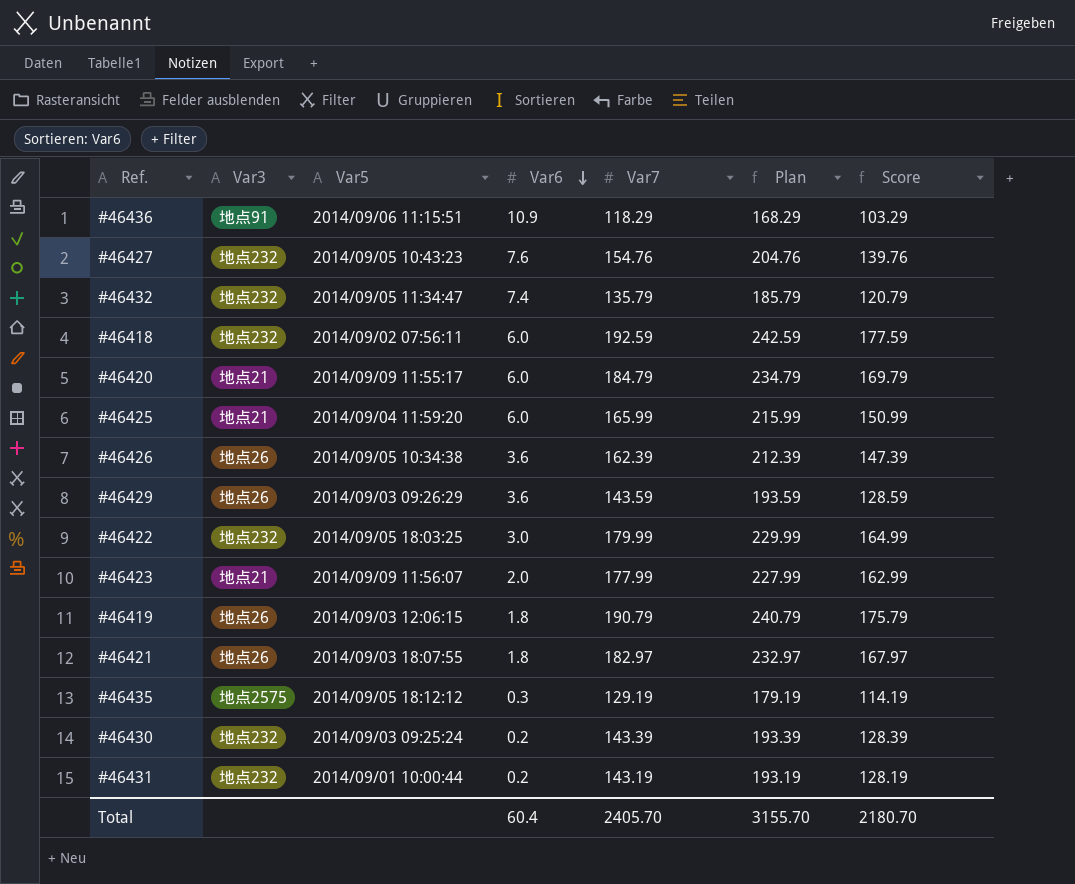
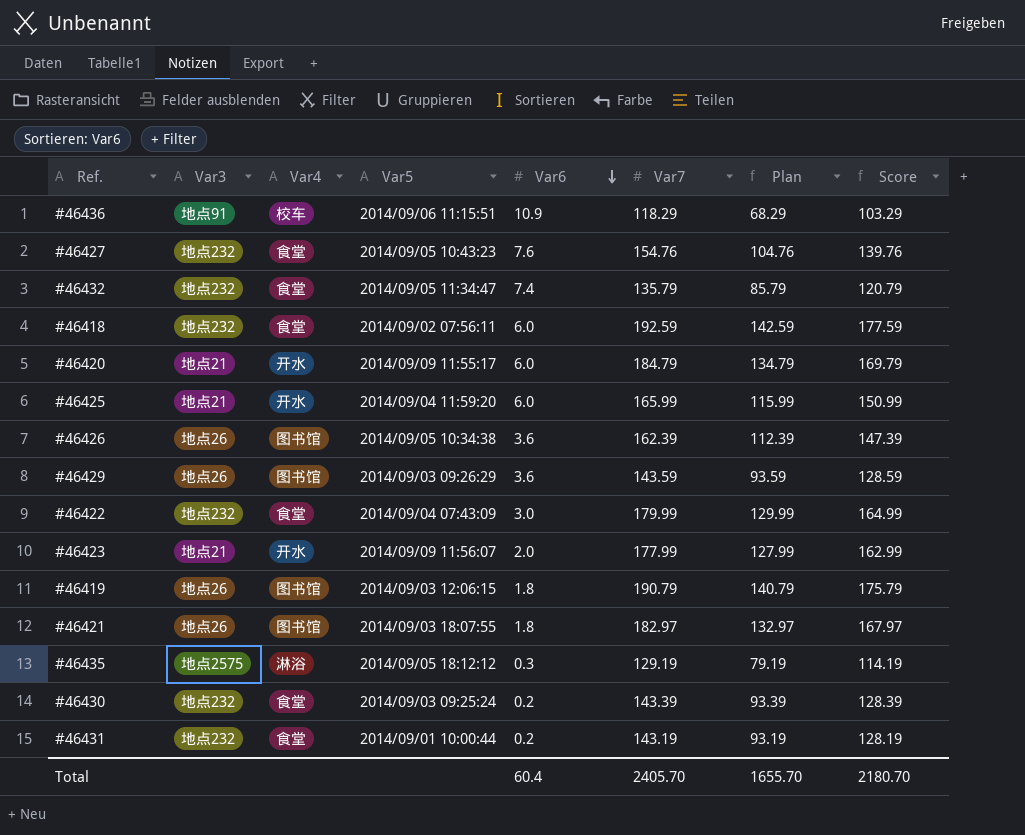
column Var4 | position: none -> 3
column Plan | formula: [Var7] + 50 -> [Var7] - 50
#46422 | Var5: 2014/09/05 18:03:25 -> 2014/09/04 07:43:09
Total | Plan: 3155.70 -> 1655.70

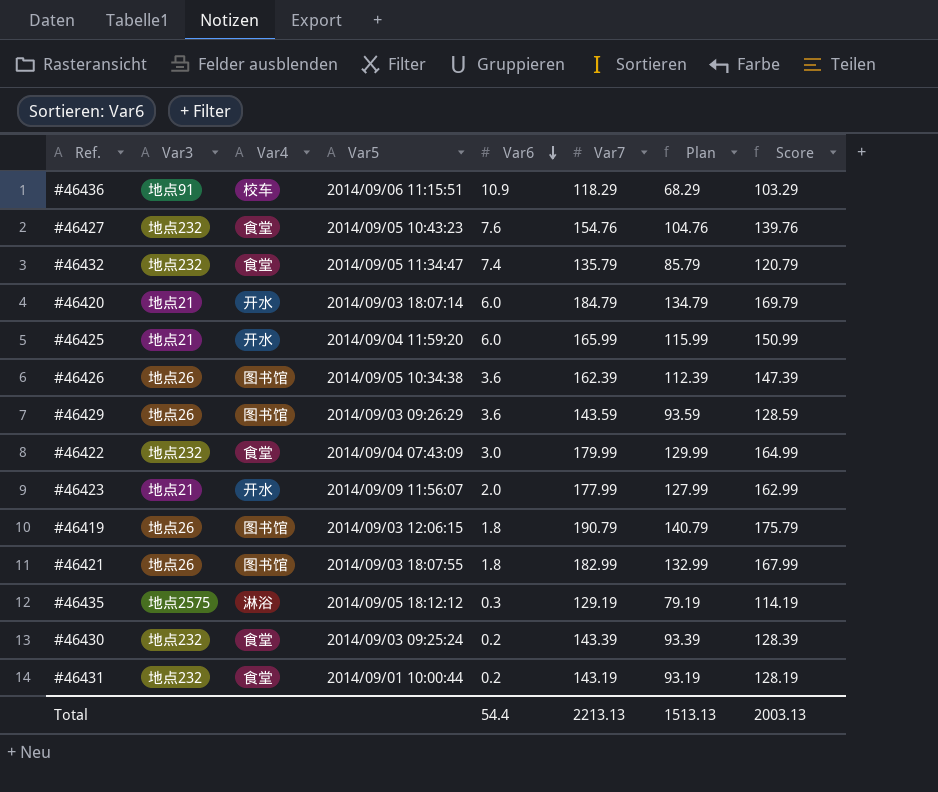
row #46418: 地点232 | 食堂 | 2014/09/02 07:56:11 | 6.0 | 192.59 | 142.59 | 177.59 -> none
#46420 | Var5: 2014/09/09 11:55:17 -> 2014/09/03 18:07:14
#46421 | Var7: 182.97 -> 182.99
#46421 | Plan: 132.97 -> 132.99
#46421 | Score: 167.97 -> 167.99
Total | Var6: 60.4 -> 54.4
Total | Var7: 2405.70 -> 2213.13
Total | Plan: 1655.70 -> 1513.13
Total | Score: 2180.70 -> 2003.13

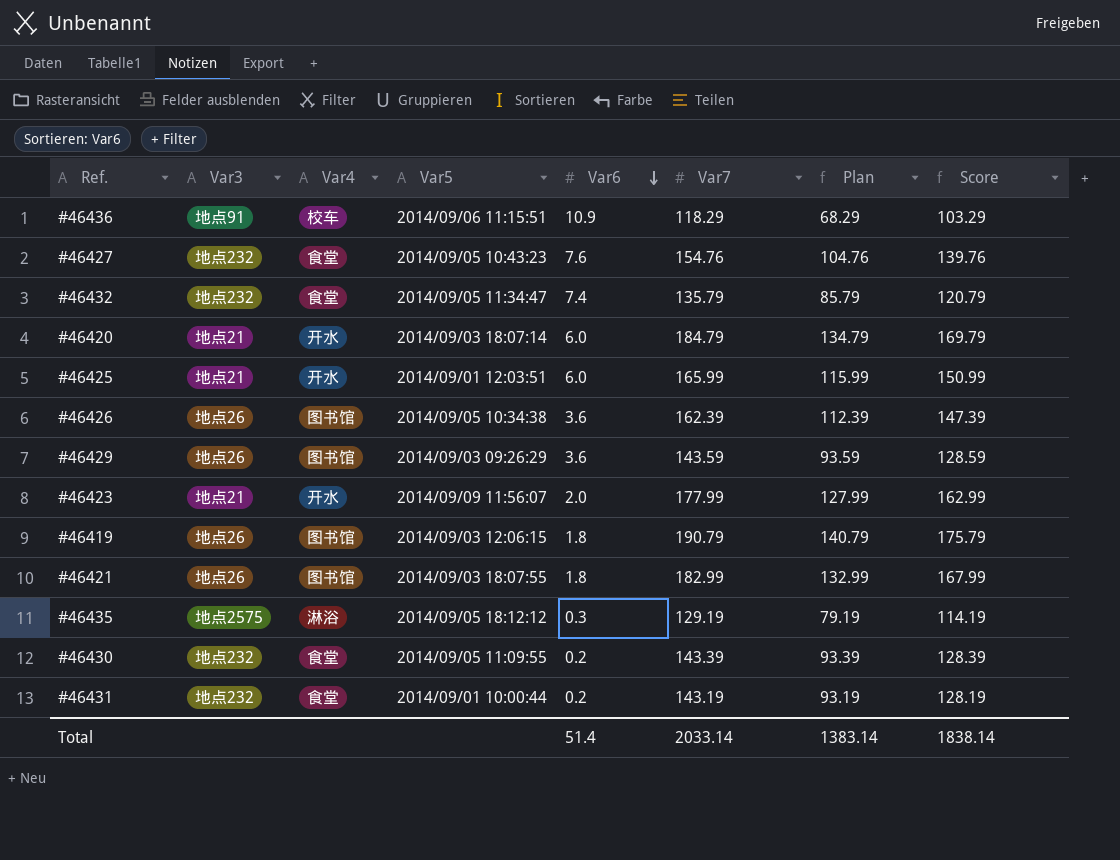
row #46422: 地点232 | 食堂 | 2014/09/04 07:43:09 | 3.0 | 179.99 | 129.99 | 164.99 -> none
#46425 | Var5: 2014/09/04 11:59:20 -> 2014/09/01 12:03:51
#46430 | Var5: 2014/09/03 09:25:24 -> 2014/09/05 11:09:55
Total | Var6: 54.4 -> 51.4
Total | Var7: 2213.13 -> 2033.14
Total | Plan: 1513.13 -> 1383.14
Total | Score: 2003.13 -> 1838.14

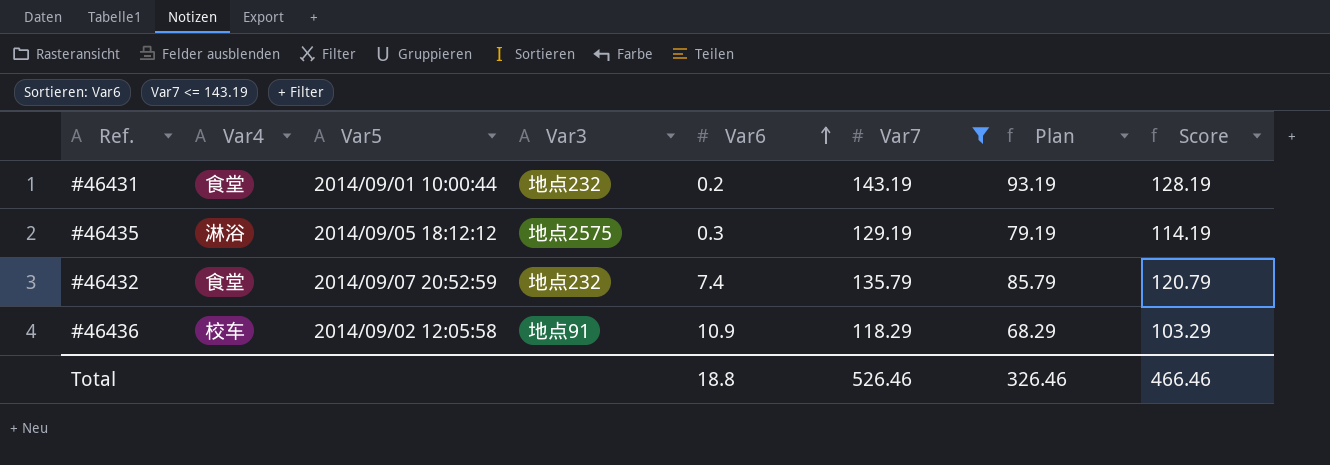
filter: none -> Var7 <= 143.19
row order: Var6 descending -> Var6 ascending
column Var3 | position: 2 -> 4
#46432 | Var5: 2014/09/05 11:34:47 -> 2014/09/07 20:52:59
#46436 | Var5: 2014/09/06 11:15:51 -> 2014/09/02 12:05:58
Total | Var6: 51.4 -> 18.8
Total | Var7: 2033.14 -> 526.46
Total | Plan: 1383.14 -> 326.46
Total | Score: 1838.14 -> 466.46

